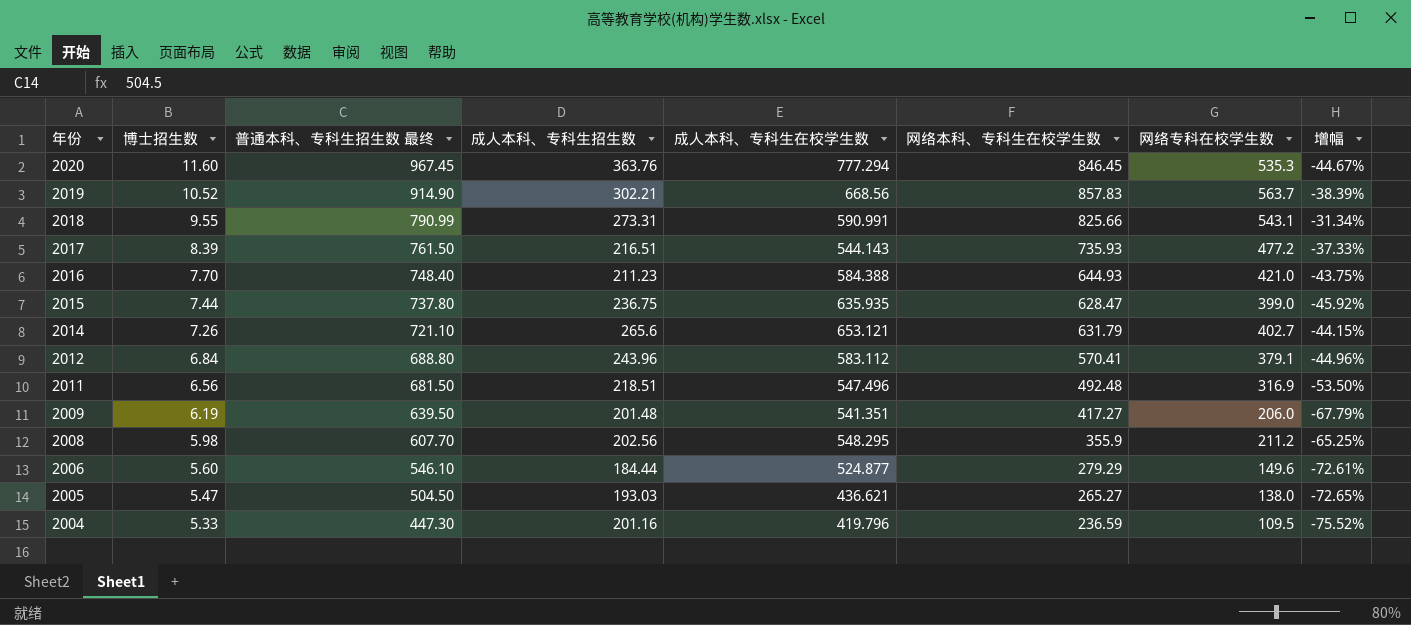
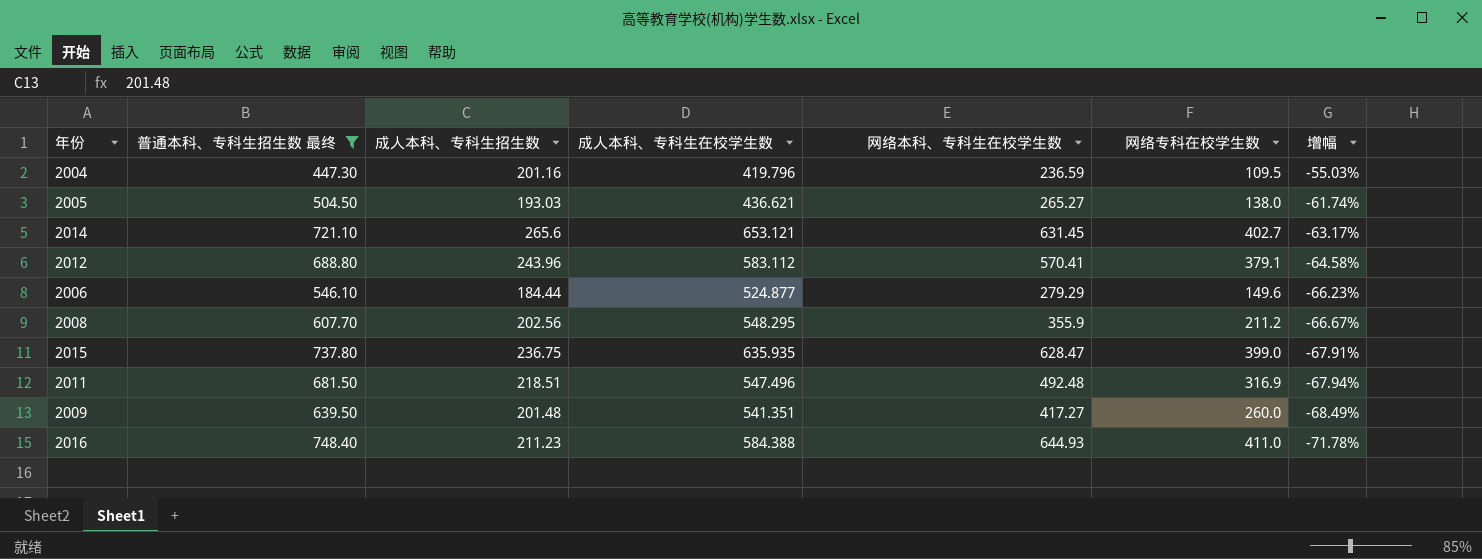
filter: none -> 普通本科、专科生招生数 最终 <= 748.40
row order: 年份 descending -> 增幅 descending
column 博士招生数 | position: 2 -> none
column 增幅 | formula: ([网络专科在校学生数] - [普通本科、专科生招生数 最终]) / [普通本科、专科生招生数 最终] -> ([成人本科、专科生招生数] - [普通本科、专科生招生数 最终]) / [普通本科、专科生招生数 最终]
2014 | 网络本科、专科生在校学生数: 631.79 -> 631.45
2009 | 网络专科在校学生数: 206.0 -> 260.0
2016 | 网络专科在校学生数: 421.0 -> 411.0

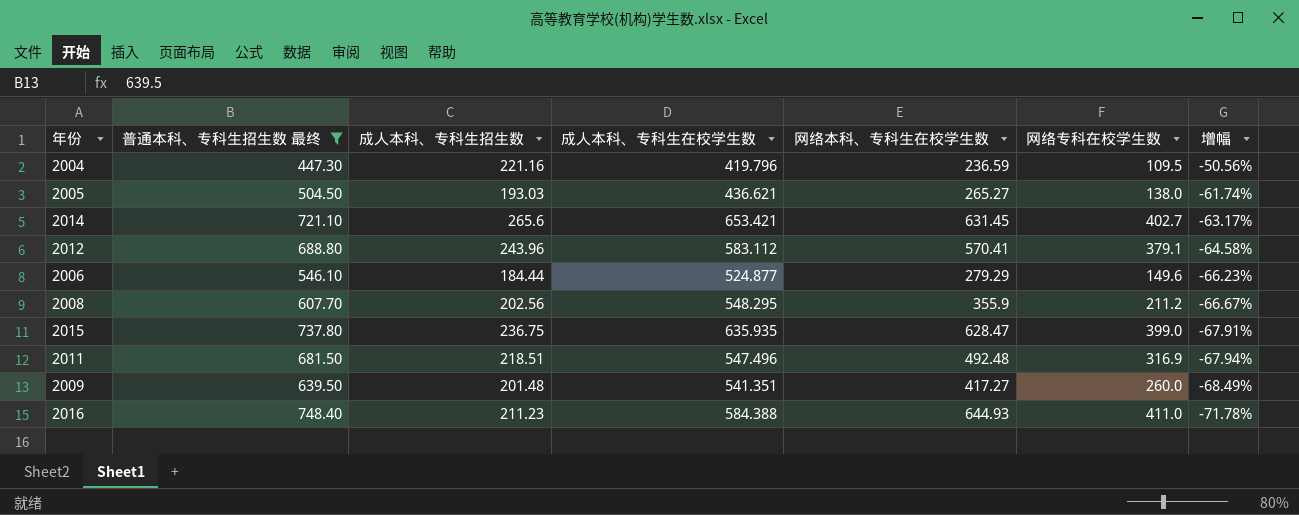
2004 | 成人本科、专科生招生数: 201.16 -> 221.16
2004 | 增幅: -55.03% -> -50.56%
2014 | 成人本科、专科生在校学生数: 653.121 -> 653.421

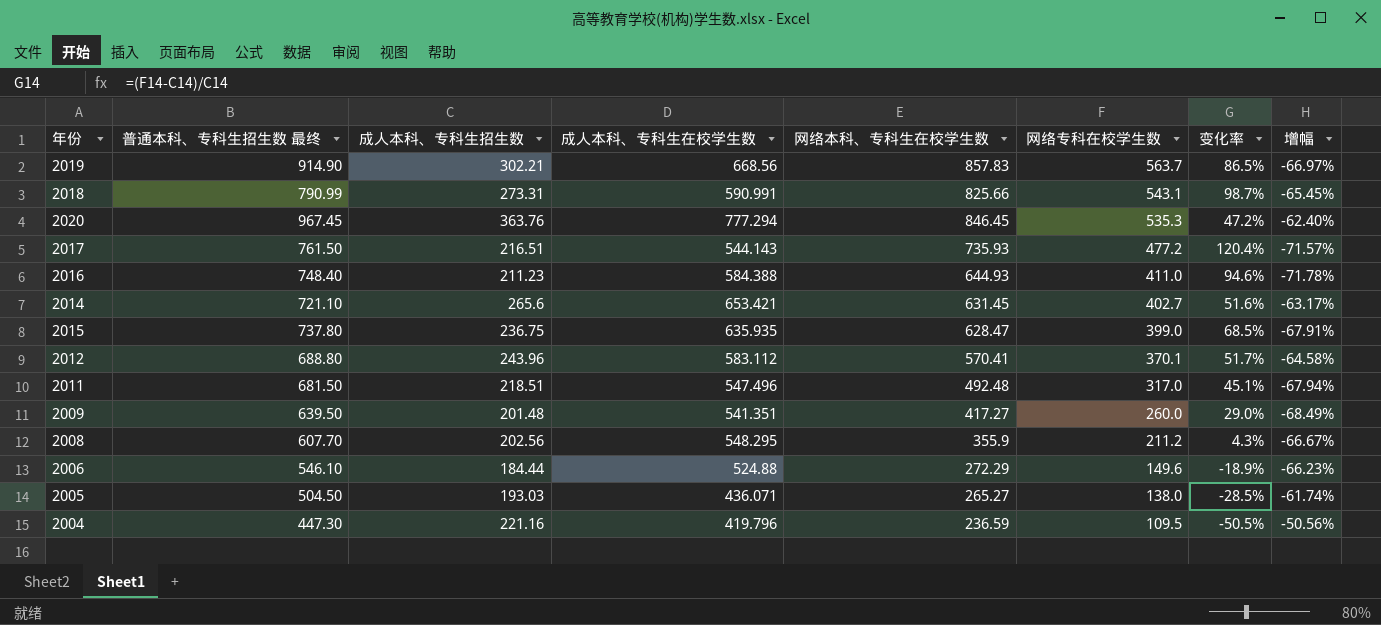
filter: 普通本科、专科生招生数 最终 <= 748.40 -> none
row order: 增幅 descending -> 网络专科在校学生数 descending
column 变化率 | formula: none -> ([网络专科在校学生数] - [成人本科、专科生招生数]) / [成人本科、专科生招生数]
2012 | 网络专科在校学生数: 379.1 -> 370.1
2011 | 网络专科在校学生数: 316.9 -> 317.0
2006 | 成人本科、专科生在校学生数: 524.877 -> 524.88
2006 | 网络本科、专科生在校学生数: 279.29 -> 272.29
2005 | 成人本科、专科生在校学生数: 436.621 -> 436.071

